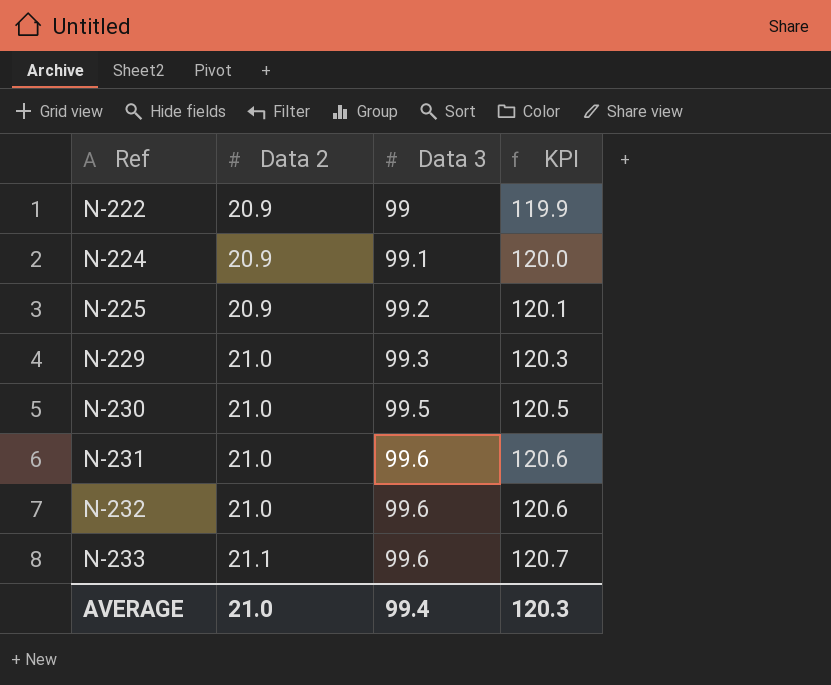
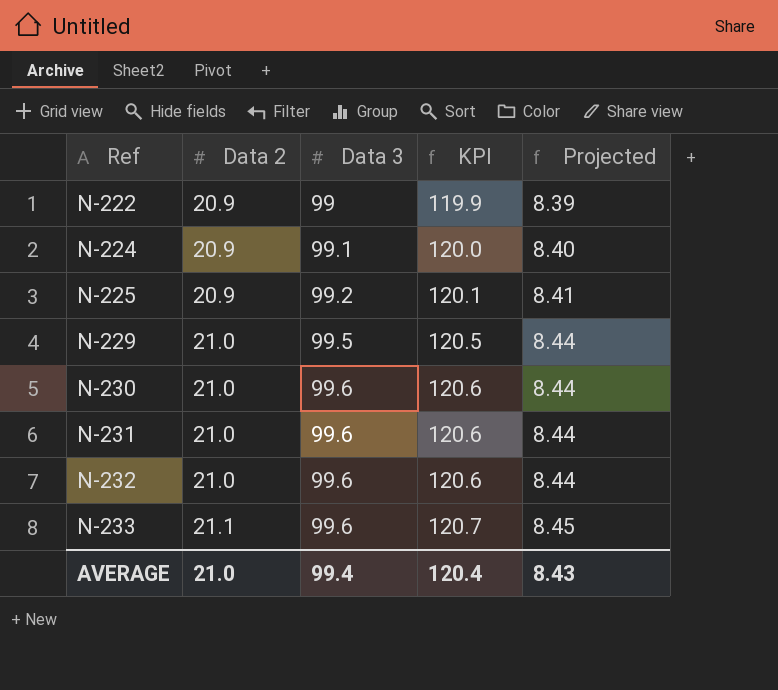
column Projected | formula: none -> [KPI] * 0.07
N-229 | Data 3: 99.3 -> 99.5
N-229 | KPI: 120.3 -> 120.5
N-230 | Data 3: 99.5 -> 99.6
N-230 | KPI: 120.5 -> 120.6
AVERAGE | KPI: 120.3 -> 120.4

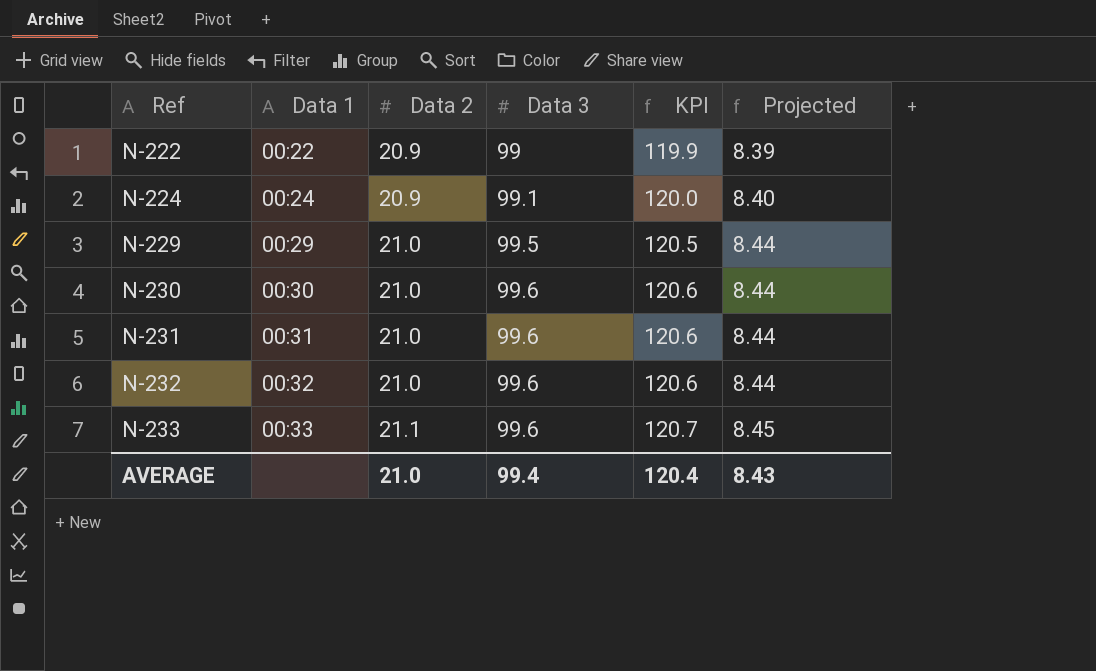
column Data 1 | position: none -> 2
row N-225: 20.9 | 99.2 | 120.1 | 8.41 -> none

